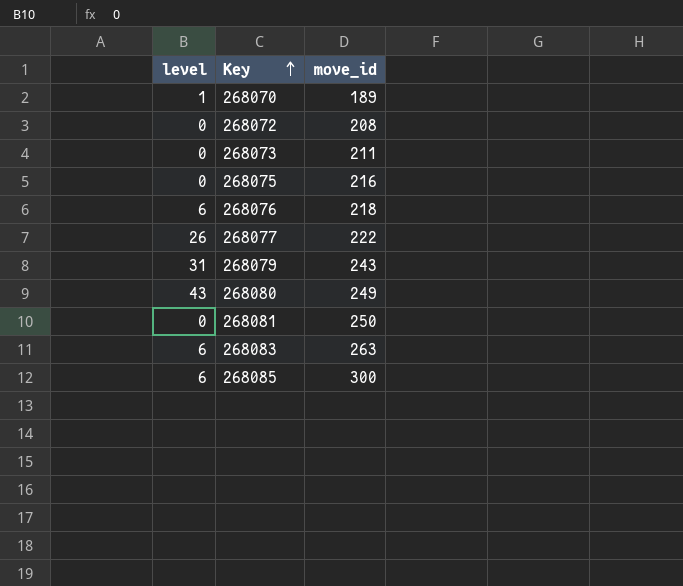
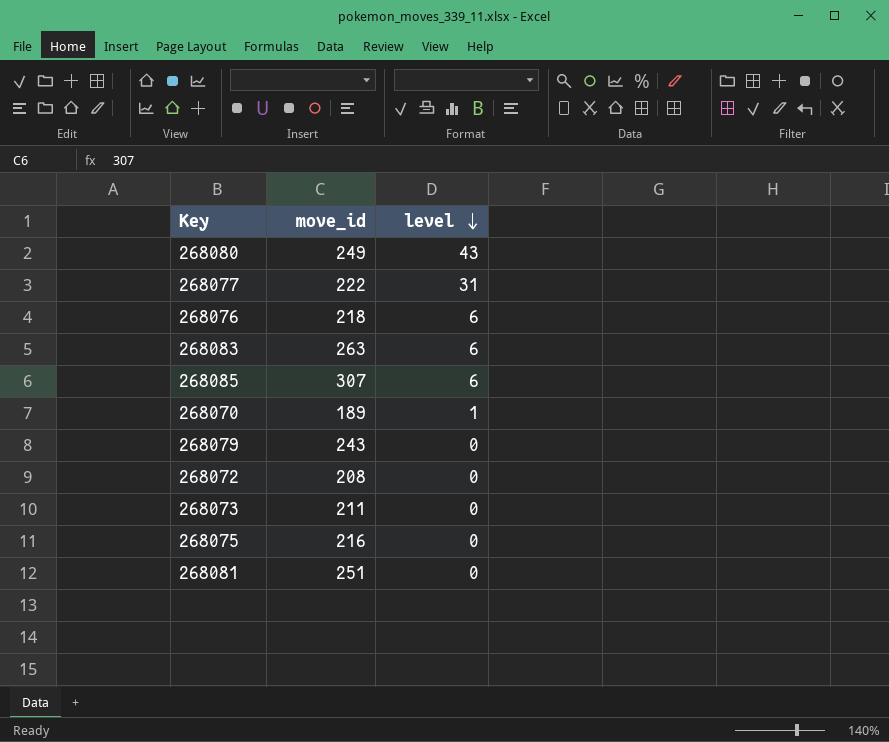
row order: Key ascending -> level descending
column level | position: 1 -> 3
268077 | level: 26 -> 31
268085 | move_id: 300 -> 307
268079 | level: 31 -> 0
268081 | move_id: 250 -> 251

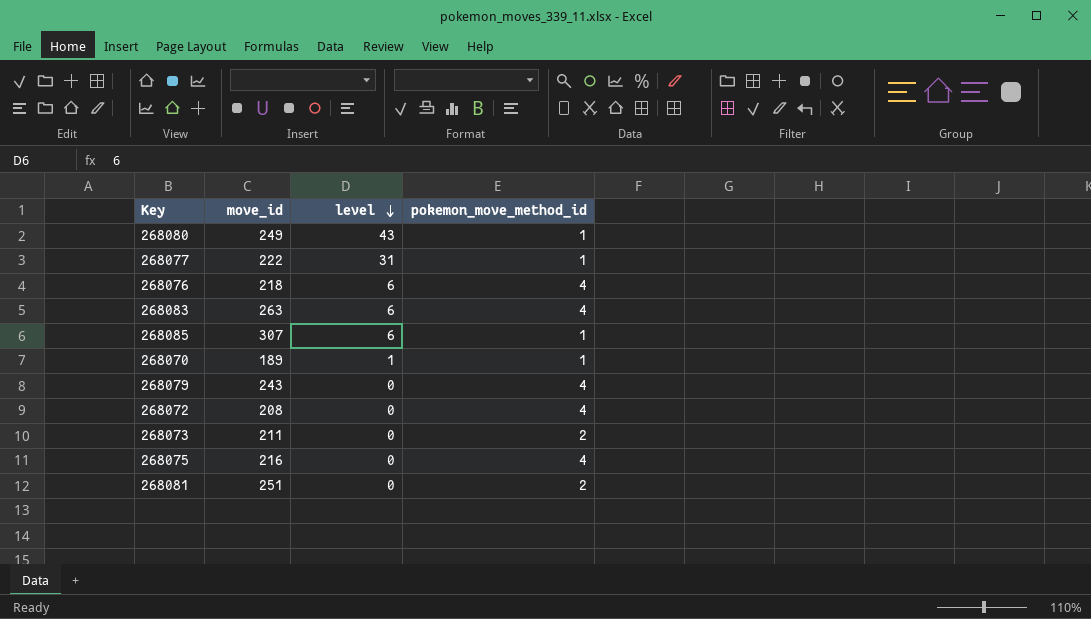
column pokemon_move_method_id | position: none -> 4

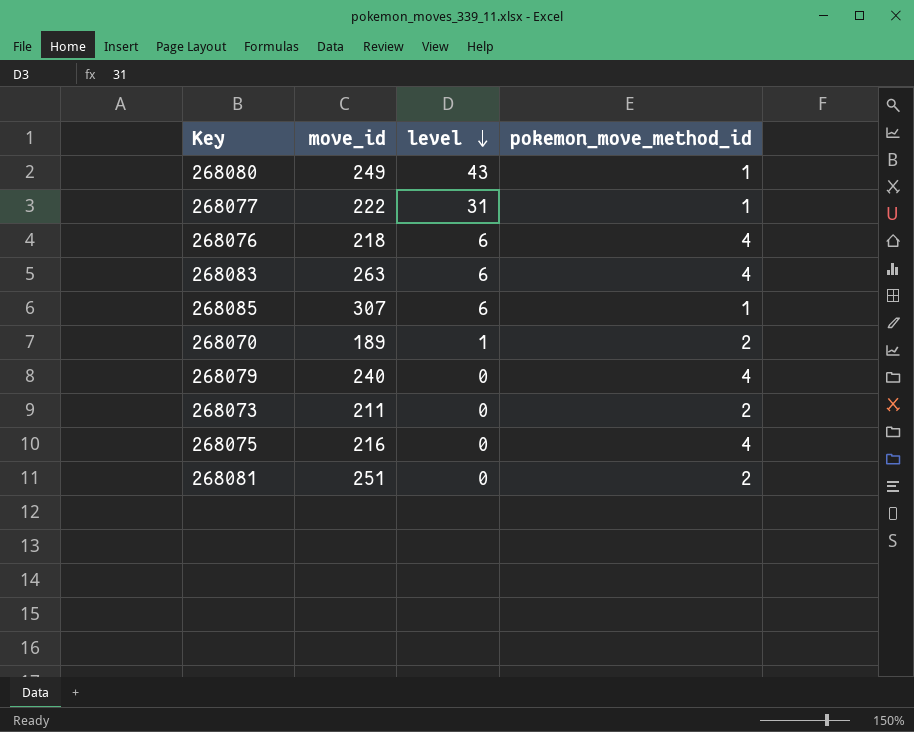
row 268072: 208 | 0 | 4 -> none
268070 | pokemon_move_method_id: 1 -> 2
268079 | move_id: 243 -> 240

